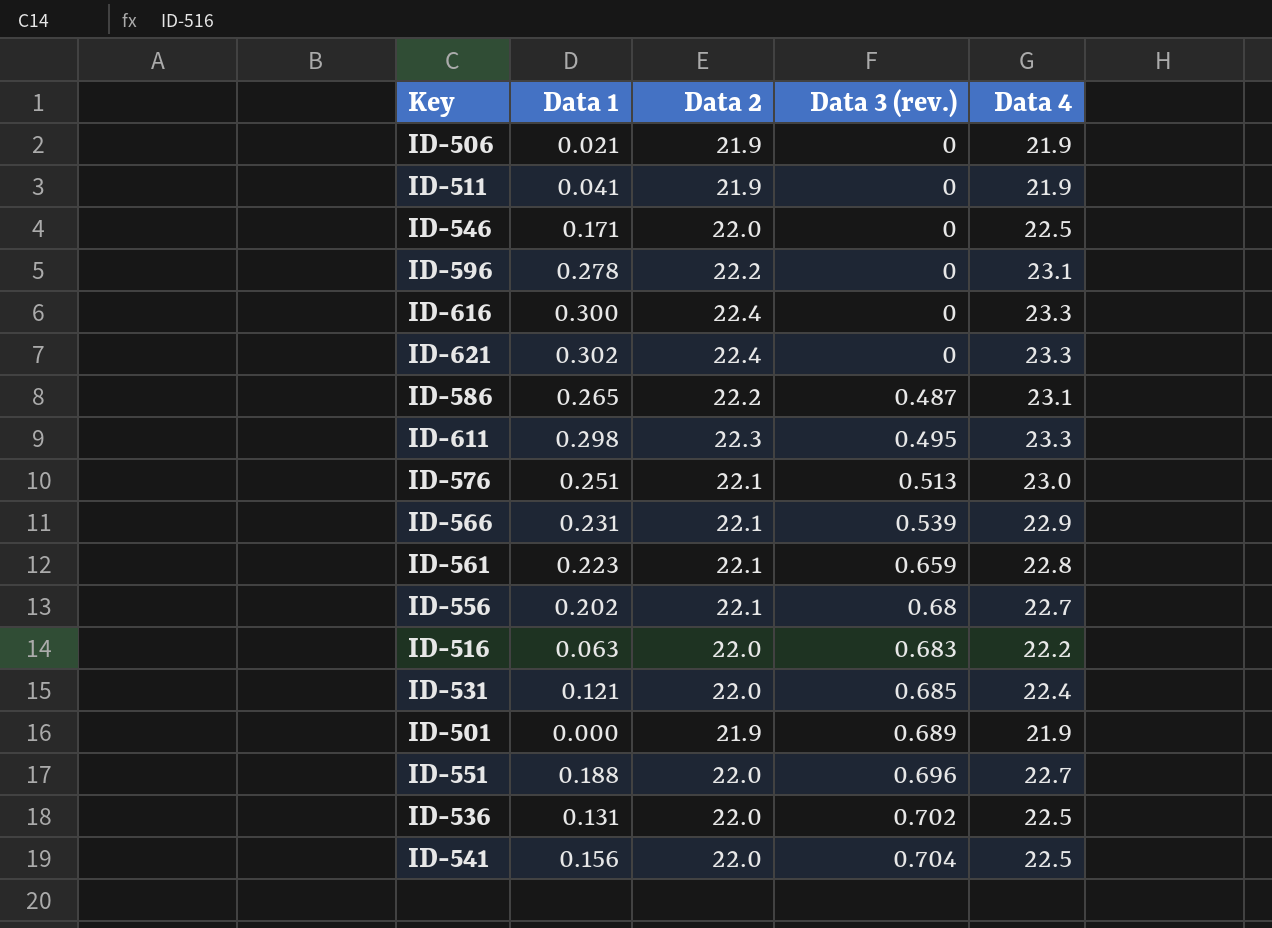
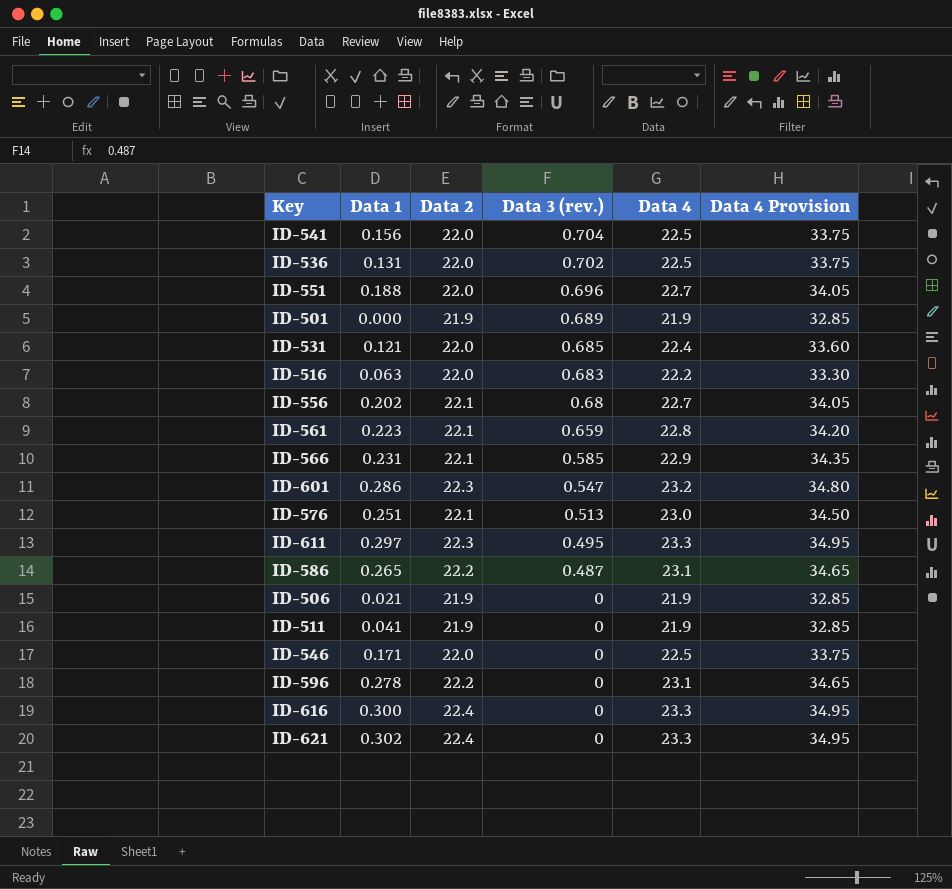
row order: Data 3 (rev.) ascending -> Data 3 (rev.) descending
column Data 4 Provision | formula: none -> [Data 4] * 1.5
ID-566 | Data 3 (rev.): 0.539 -> 0.585
row ID-601: none -> 0.286 | 22.3 | 0.547 | 23.2 | 34.80
ID-611 | Data 1: 0.298 -> 0.297

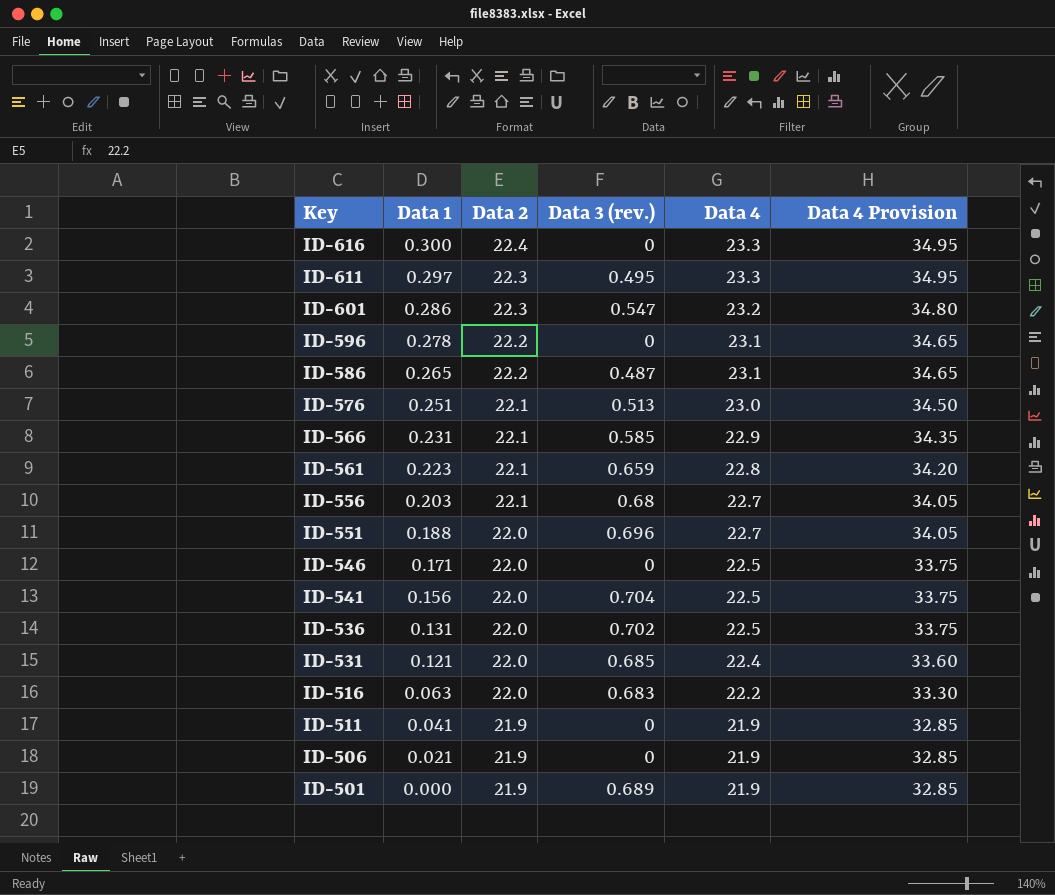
row order: Data 3 (rev.) descending -> Key descending
row ID-621: 0.302 | 22.4 | 0 | 23.3 | 34.95 -> none
ID-556 | Data 1: 0.202 -> 0.203

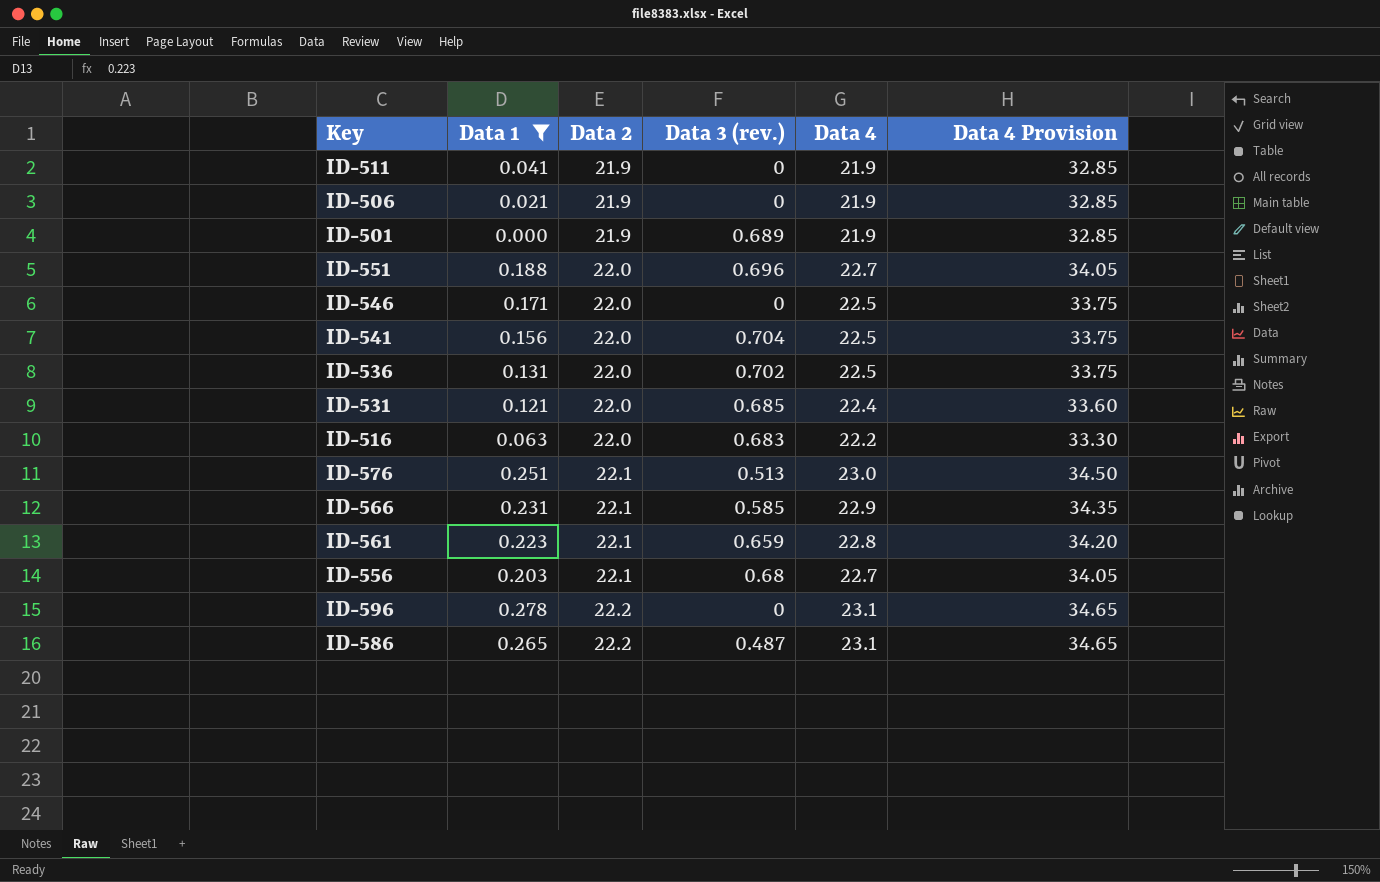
filter: none -> Data 1 <= 0.278
row order: Key descending -> Data 2 ascending

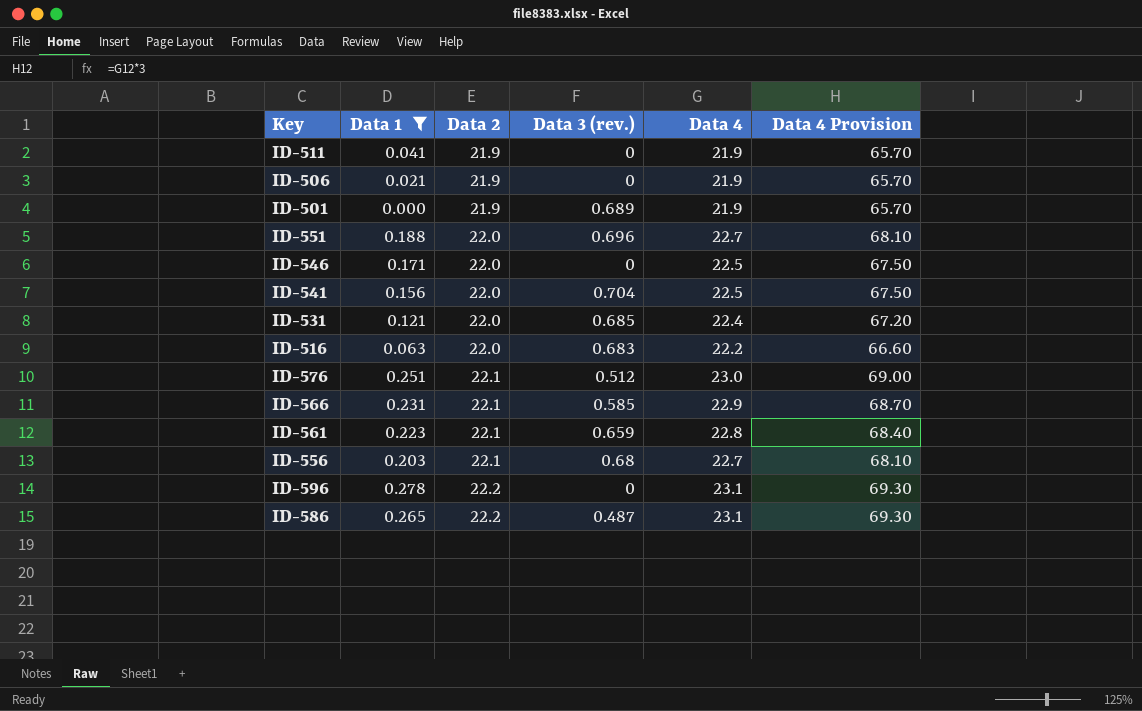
column Data 4 Provision | formula: [Data 4] * 1.5 -> [Data 4] * 3
row ID-536: 0.131 | 22.0 | 0.702 | 22.5 | 33.75 -> none
ID-576 | Data 3 (rev.): 0.513 -> 0.512

